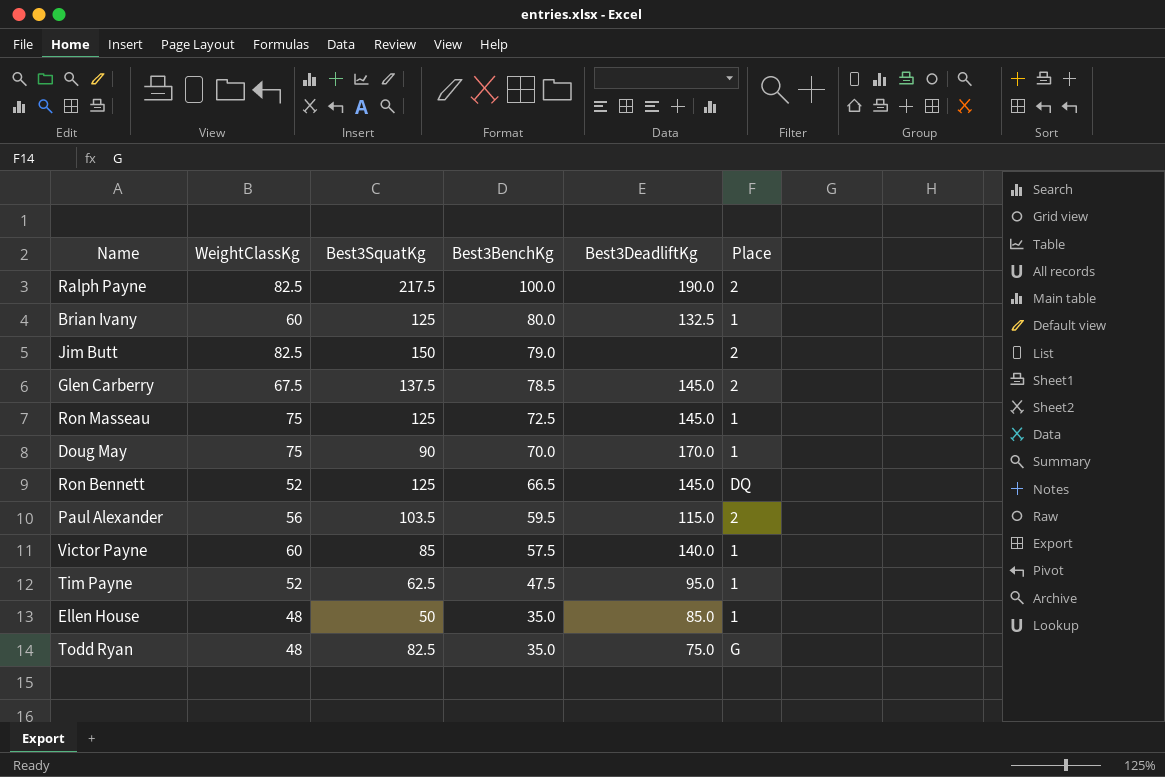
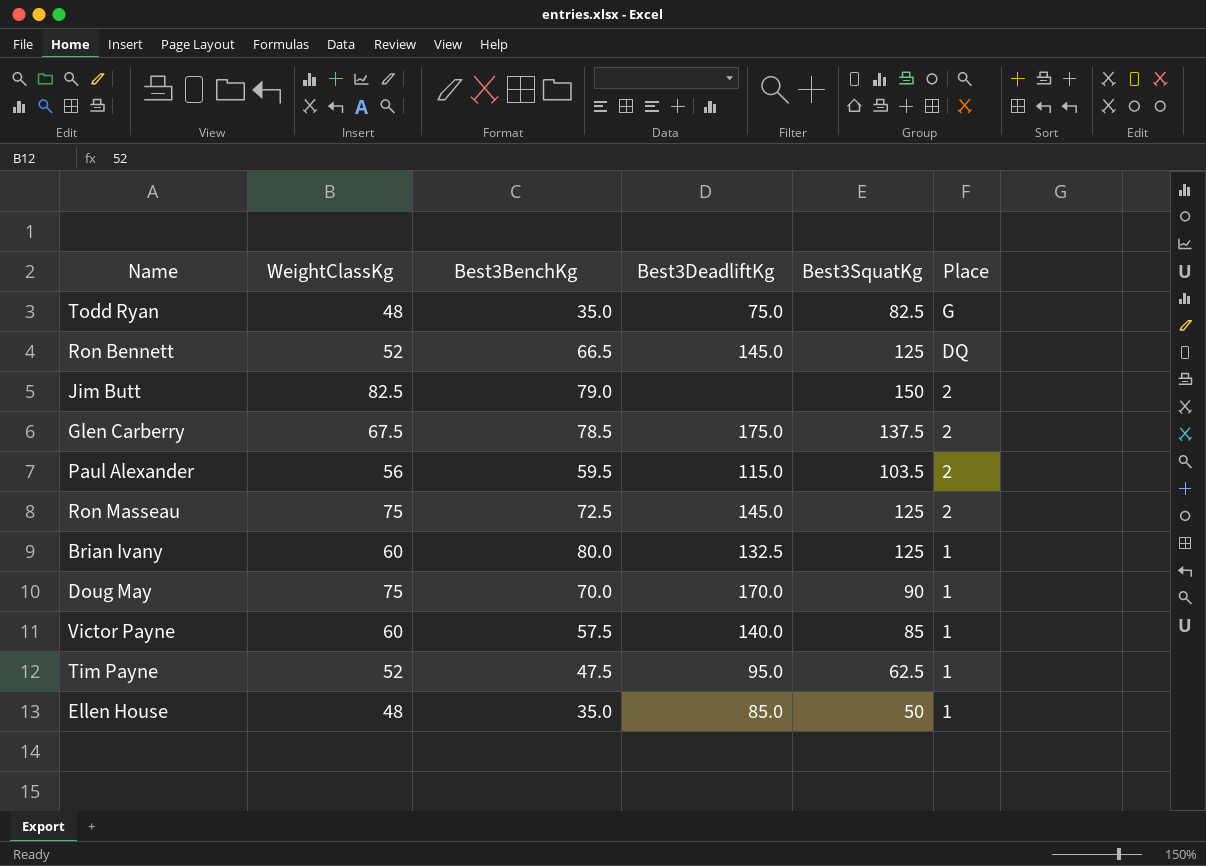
row order: Best3BenchKg descending -> Place descending
column Best3SquatKg | position: 3 -> 5
row Ralph Payne: 82.5 | 217.5 | 100.0 | 190.0 | 2 -> none
Glen Carberry | Best3DeadliftKg: 145.0 -> 175.0
Ron Masseau | Place: 1 -> 2

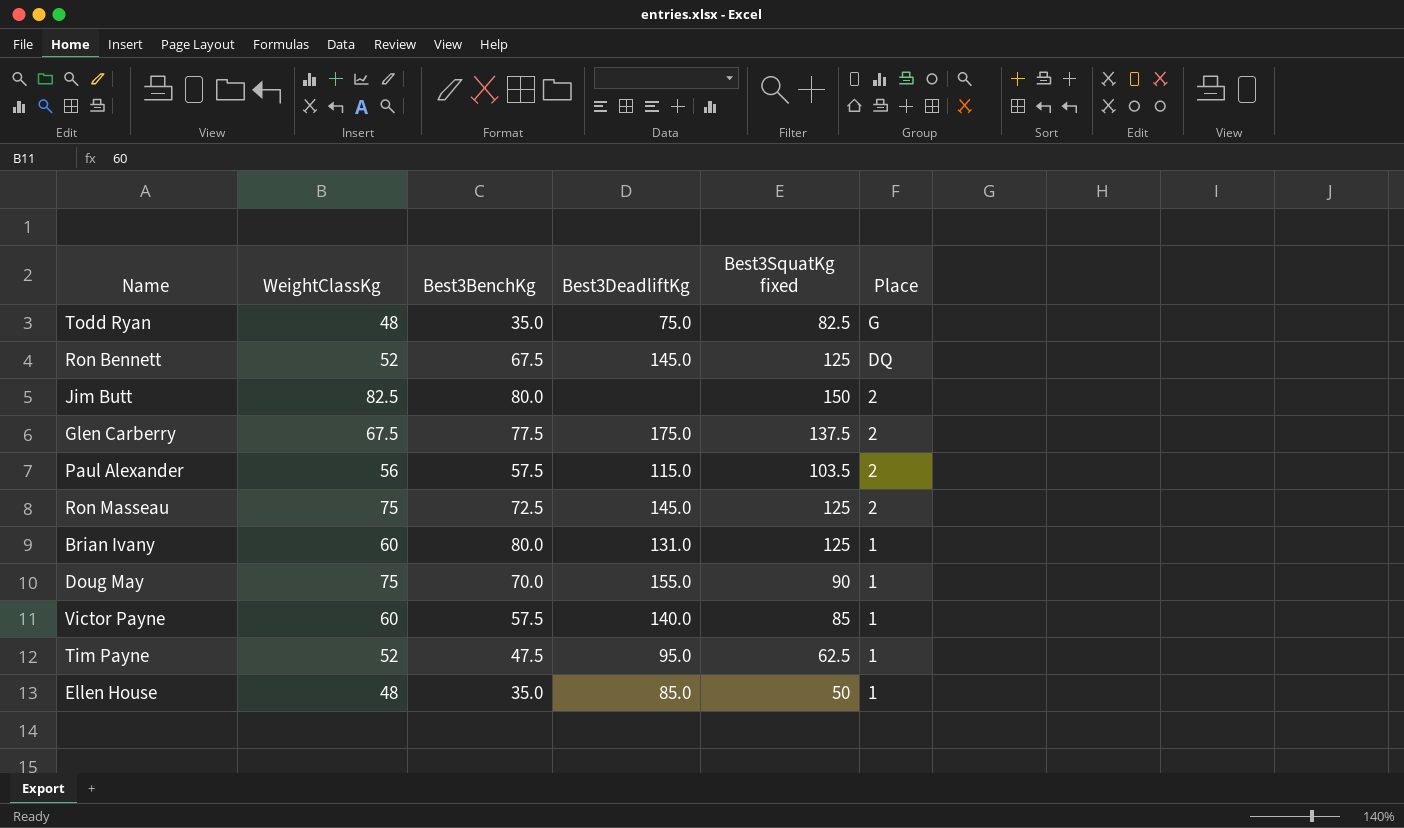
column name: Best3SquatKg -> Best3SquatKg fixed
Ron Bennett | Best3BenchKg: 66.5 -> 67.5
Jim Butt | Best3BenchKg: 79.0 -> 80.0
Glen Carberry | Best3BenchKg: 78.5 -> 77.5
Paul Alexander | Best3BenchKg: 59.5 -> 57.5
Brian Ivany | Best3DeadliftKg: 132.5 -> 131.0
Doug May | Best3DeadliftKg: 170.0 -> 155.0

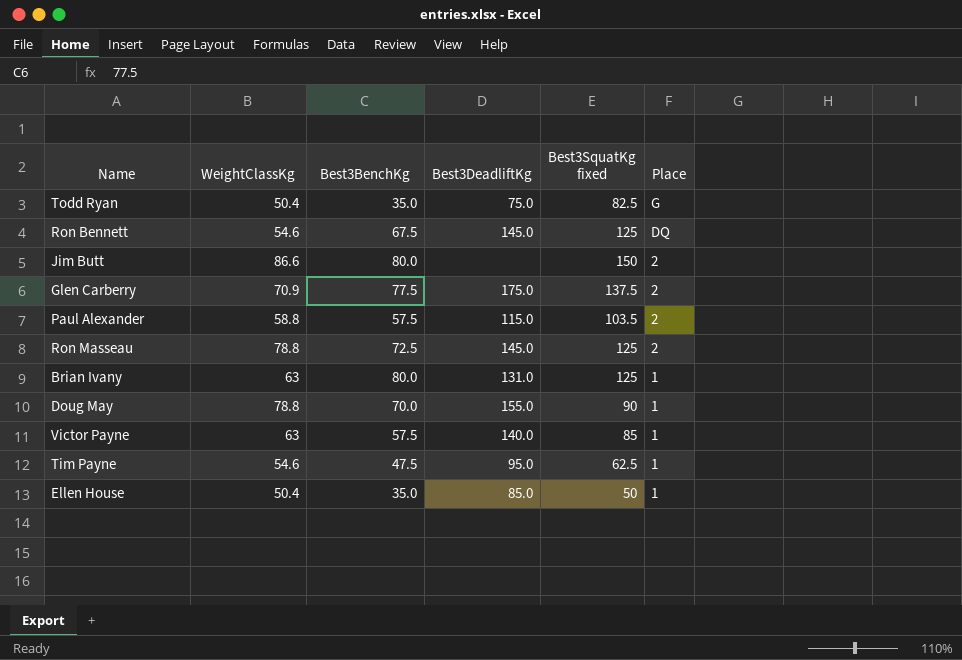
Todd Ryan | WeightClassKg: 48 -> 50.4
Ron Bennett | WeightClassKg: 52 -> 54.6
Jim Butt | WeightClassKg: 82.5 -> 86.6
Glen Carberry | WeightClassKg: 67.5 -> 70.9
Paul Alexander | WeightClassKg: 56 -> 58.8
Ron Masseau | WeightClassKg: 75 -> 78.8
Brian Ivany | WeightClassKg: 60 -> 63
Doug May | WeightClassKg: 75 -> 78.8
Victor Payne | WeightClassKg: 60 -> 63
Tim Payne | WeightClassKg: 52 -> 54.6
Ellen House | WeightClassKg: 48 -> 50.4

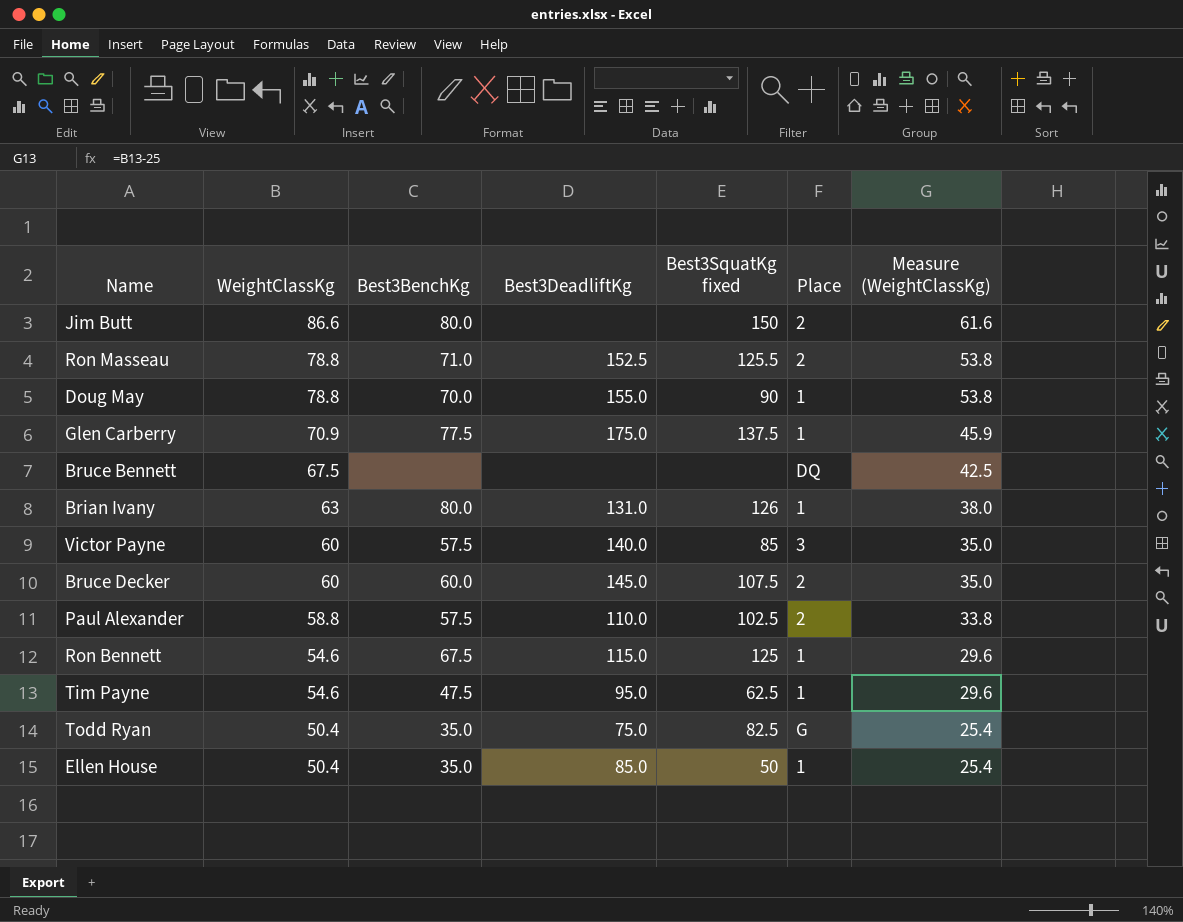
row order: Place descending -> WeightClassKg descending
column Measure (WeightClassKg) | formula: none -> [WeightClassKg] - 25
Ron Masseau | Best3BenchKg: 72.5 -> 71.0
Ron Masseau | Best3DeadliftKg: 145.0 -> 152.5
Ron Masseau | Best3SquatKg fixed: 125 -> 125.5
Glen Carberry | Place: 2 -> 1
row Bruce Bennett: none -> 67.5 | none | none | none | DQ | 42.5
Brian Ivany | Best3SquatKg fixed: 125 -> 126
Victor Payne | WeightClassKg: 63 -> 60
Victor Payne | Place: 1 -> 3
row Bruce Decker: none -> 60 | 60.0 | 145.0 | 107.5 | 2 | 35.0
Paul Alexander | Best3DeadliftKg: 115.0 -> 110.0
Paul Alexander | Best3SquatKg fixed: 103.5 -> 102.5
Ron Bennett | Best3DeadliftKg: 145.0 -> 115.0
Ron Bennett | Place: DQ -> 1

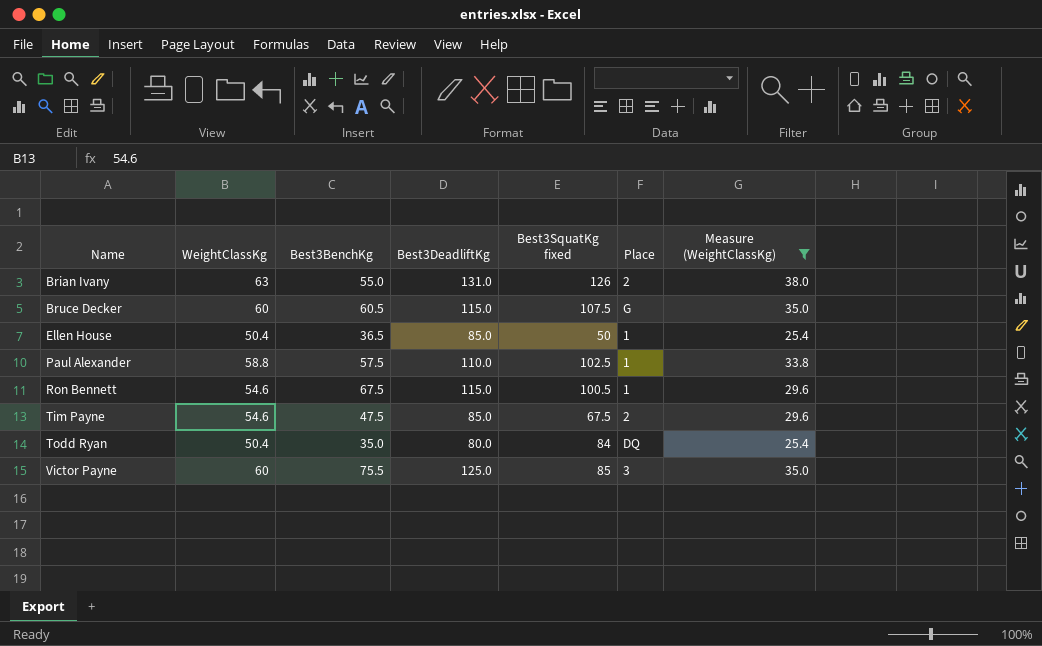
filter: none -> Measure (WeightClassKg) <= 38.0
row order: WeightClassKg descending -> Name ascending
Brian Ivany | Best3BenchKg: 80.0 -> 55.0
Brian Ivany | Place: 1 -> 2
Bruce Decker | Best3BenchKg: 60.0 -> 60.5
Bruce Decker | Best3DeadliftKg: 145.0 -> 115.0
Bruce Decker | Place: 2 -> G
Ellen House | Best3BenchKg: 35.0 -> 36.5
Paul Alexander | Place: 2 -> 1
Ron Bennett | Best3SquatKg fixed: 125 -> 100.5
Tim Payne | Best3DeadliftKg: 95.0 -> 85.0
Tim Payne | Best3SquatKg fixed: 62.5 -> 67.5
Tim Payne | Place: 1 -> 2
Todd Ryan | Best3DeadliftKg: 75.0 -> 80.0
Todd Ryan | Best3SquatKg fixed: 82.5 -> 84
Todd Ryan | Place: G -> DQ
Victor Payne | Best3BenchKg: 57.5 -> 75.5
Victor Payne | Best3DeadliftKg: 140.0 -> 125.0

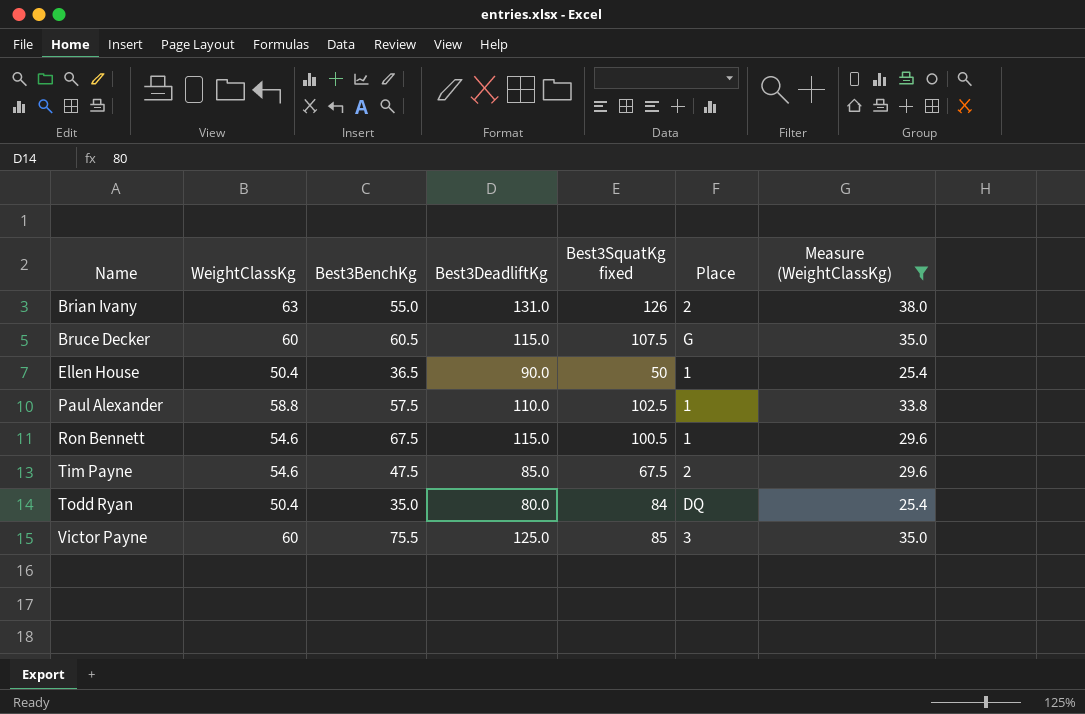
Ellen House | Best3DeadliftKg: 85.0 -> 90.0

